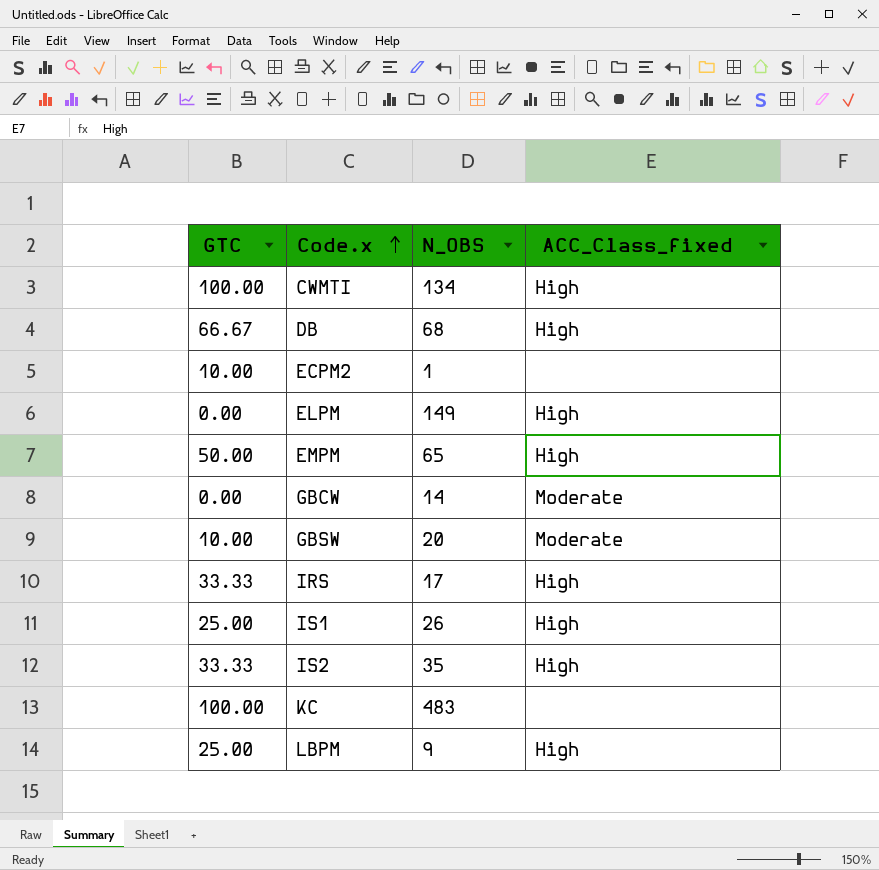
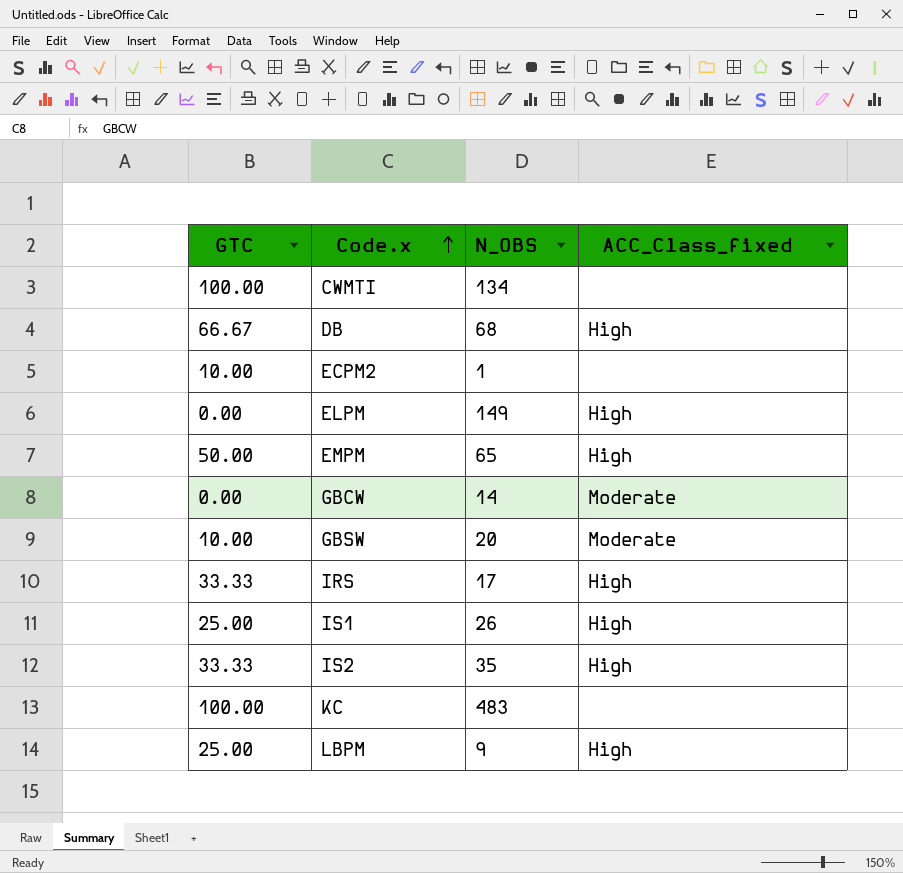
CWMTI | ACC_Class_fixed: High -> none

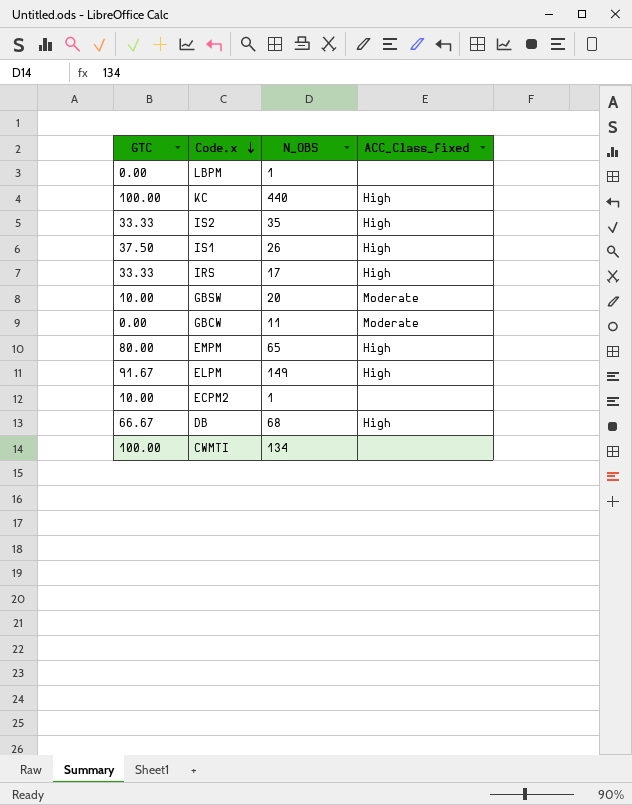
row order: Code.x ascending -> Code.x descending
LBPM | GTC: 25.00 -> 0.00
LBPM | N_OBS: 9 -> 1
LBPM | ACC_Class_fixed: High -> none
KC | N_OBS: 483 -> 440
KC | ACC_Class_fixed: none -> High
IS1 | GTC: 25.00 -> 37.50
GBCW | N_OBS: 14 -> 11
EMPM | GTC: 50.00 -> 80.00
ELPM | GTC: 0.00 -> 91.67

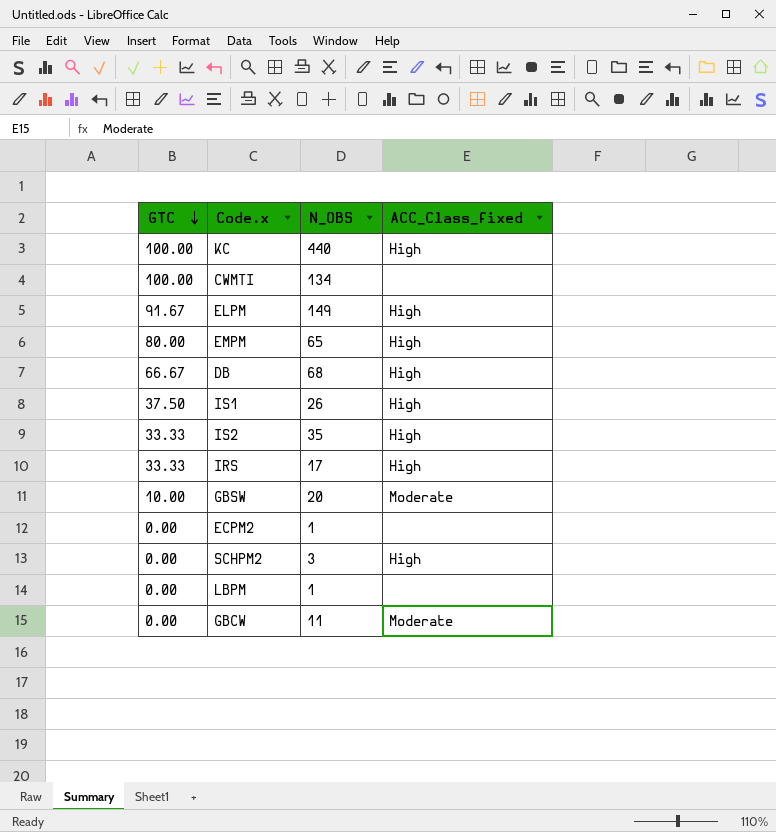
row order: Code.x descending -> GTC descending
ECPM2 | GTC: 10.00 -> 0.00
row SCHPM2: none -> 0.00 | 3 | High

